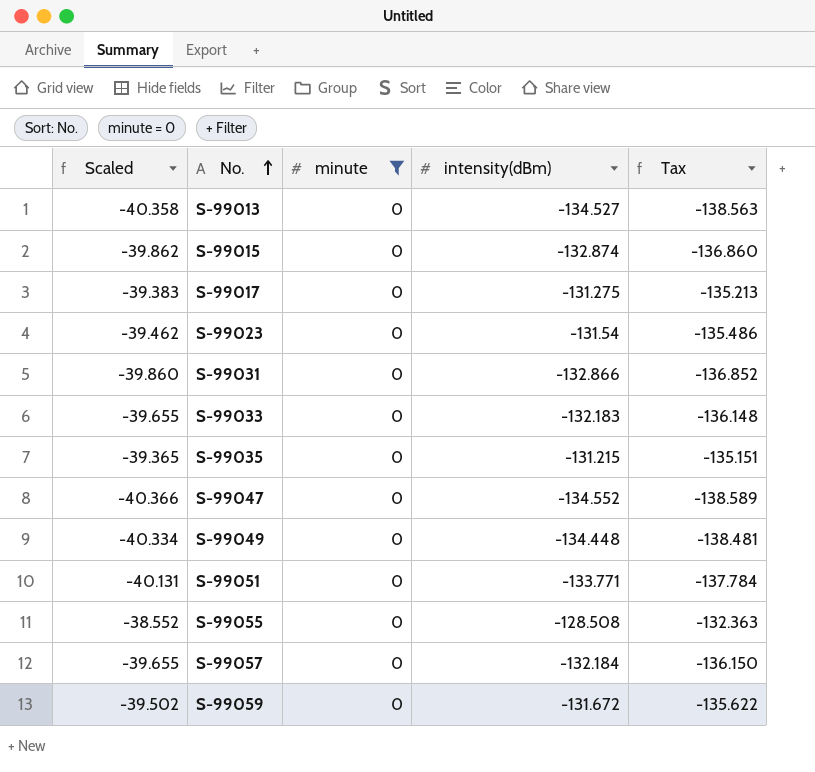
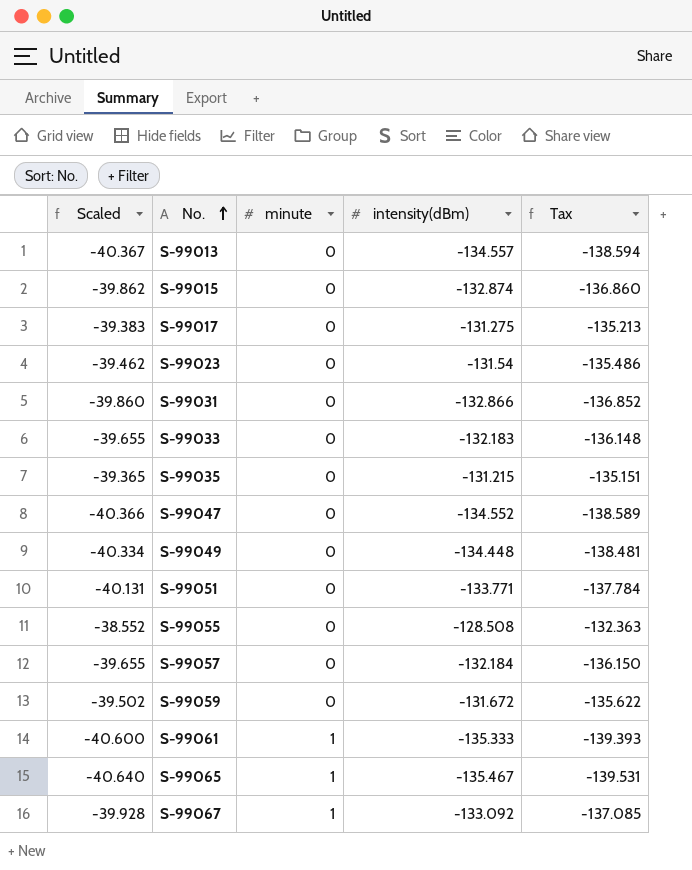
filter: minute = 0 -> none
S-99013 | Scaled: -40.358 -> -40.367
S-99013 | intensity(dBm): -134.527 -> -134.557
S-99013 | Tax: -138.563 -> -138.594

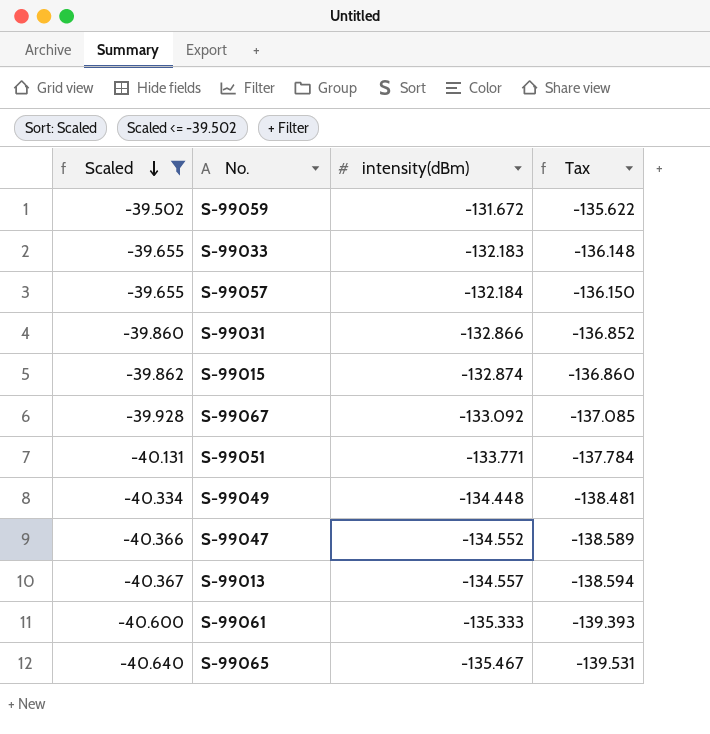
filter: none -> Scaled <= -39.502
row order: No. ascending -> Scaled descending
column minute | position: 3 -> none

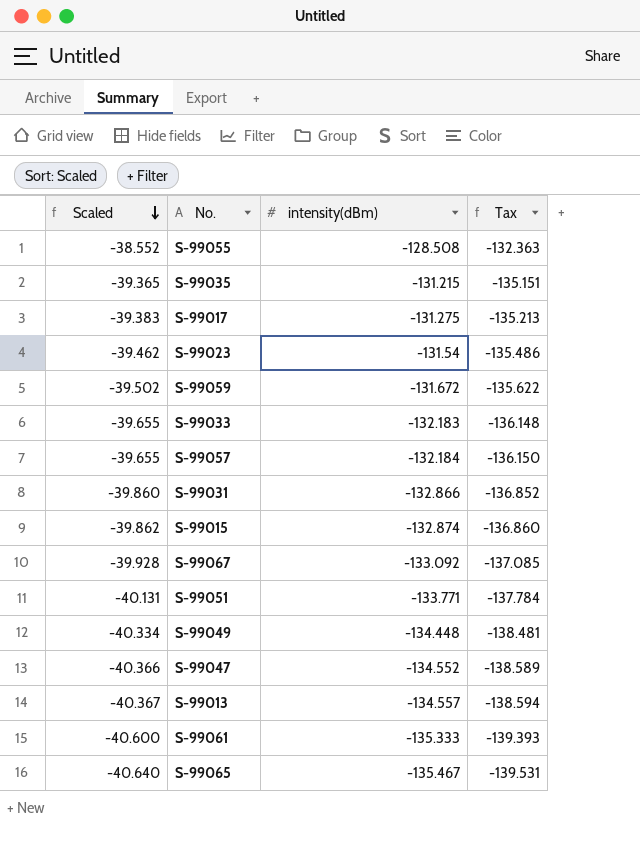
filter: Scaled <= -39.502 -> none

